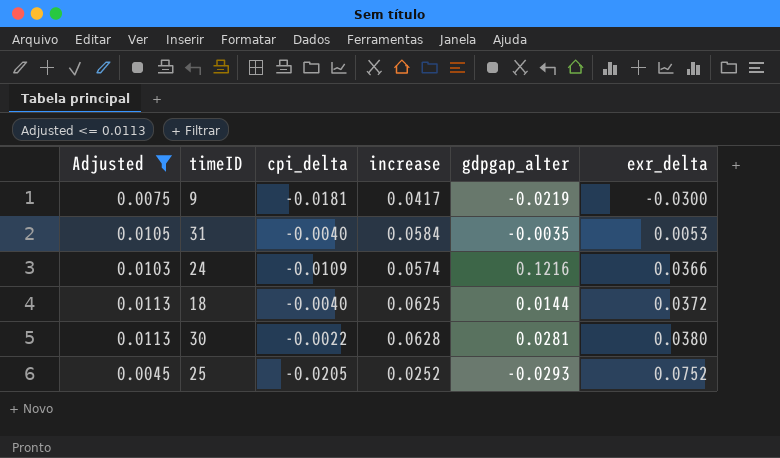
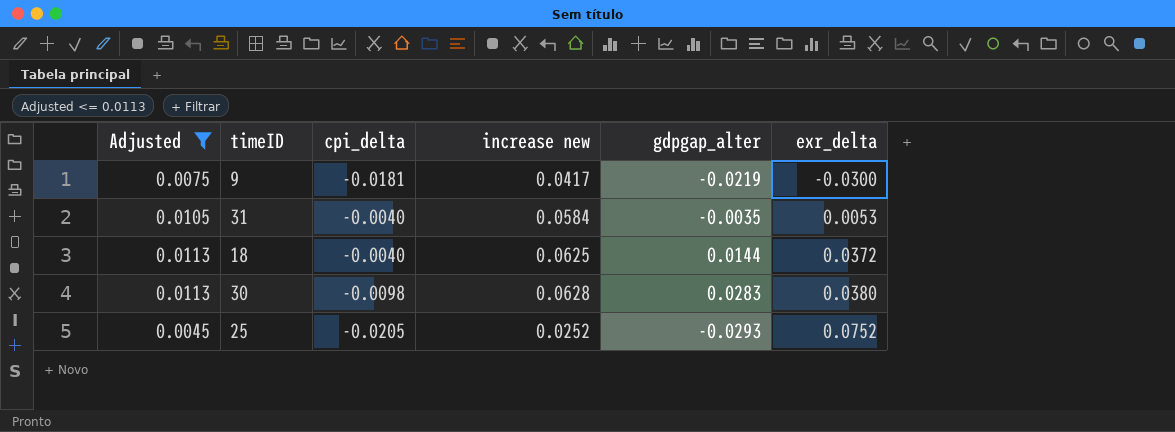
column name: increase -> increase new
row 24: 0.0103 | -0.0109 | 0.0574 | 0.1216 | 0.0366 -> none
30 | cpi_delta: -0.0022 -> -0.0098
30 | gdpgap_alter: 0.0281 -> 0.0283

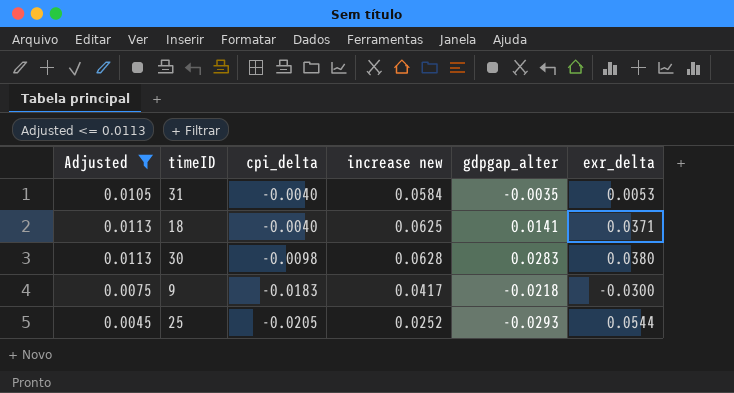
row order: exr_delta ascending -> cpi_delta descending
18 | gdpgap_alter: 0.0144 -> 0.0141
18 | exr_delta: 0.0372 -> 0.0371
9 | cpi_delta: -0.0181 -> -0.0183
9 | gdpgap_alter: -0.0219 -> -0.0218
25 | exr_delta: 0.0752 -> 0.0544

